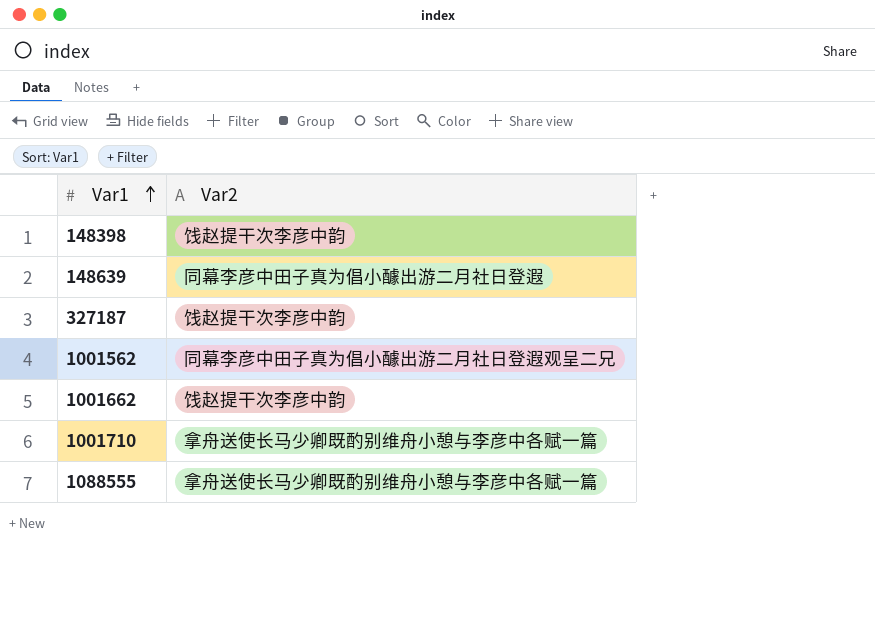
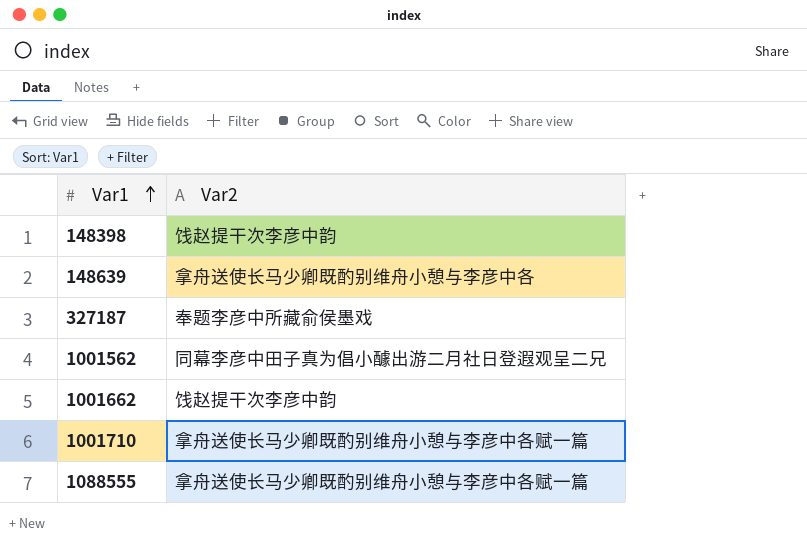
148639 | Var2: 同幕李彦中田子真为倡小醵出游二月社日登遐 -> 拿舟送使长马少卿既酌别维舟小憩与李彦中各
327187 | Var2: 饯赵提干次李彦中韵 -> 奉题李彦中所藏俞侯墨戏

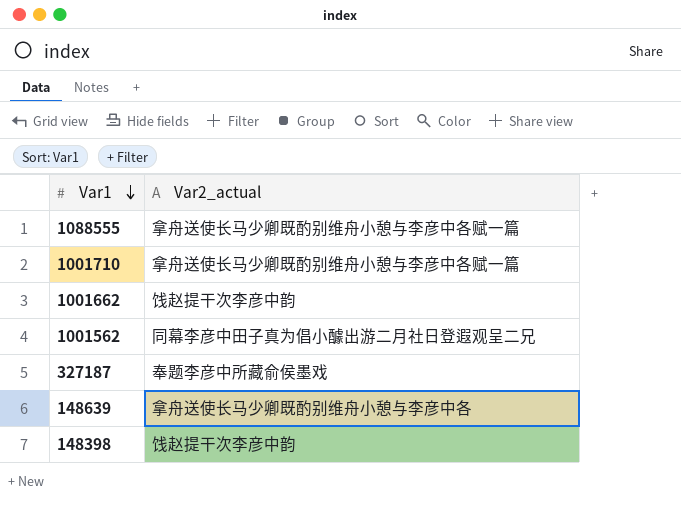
row order: Var1 ascending -> Var1 descending
column name: Var2 -> Var2_actual

